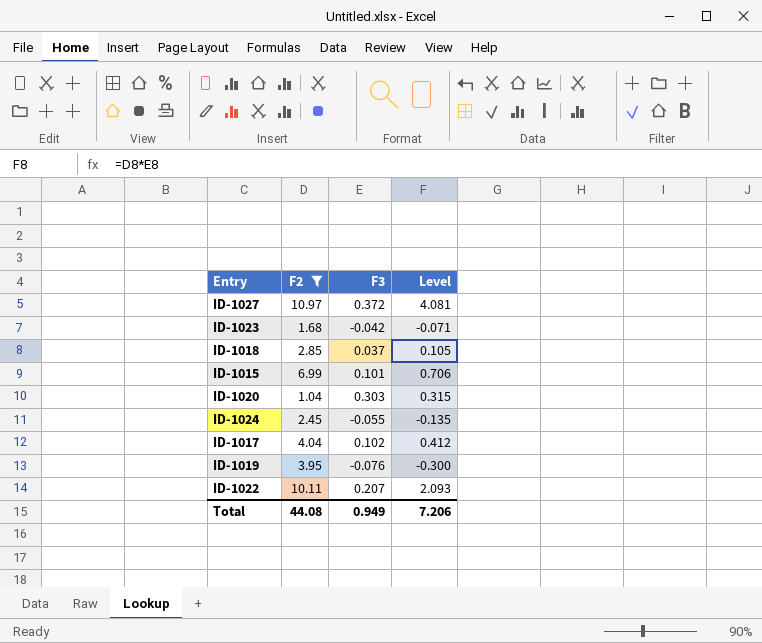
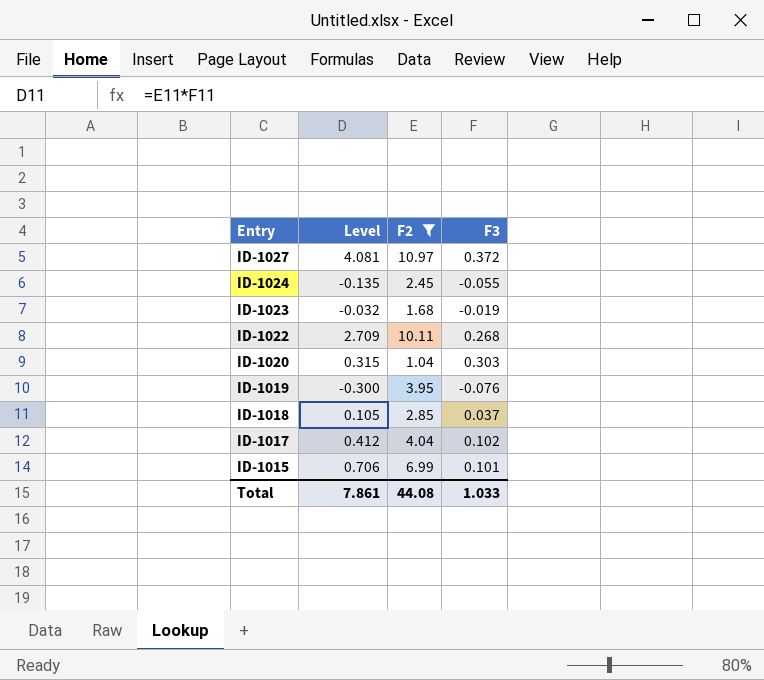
row order: none -> Entry descending
column Level | position: 4 -> 2
ID-1023 | Level: -0.071 -> -0.032
ID-1023 | F3: -0.042 -> -0.019
ID-1022 | Level: 2.093 -> 2.709
ID-1022 | F3: 0.207 -> 0.268
Total | Level: 7.206 -> 7.861
Total | F3: 0.949 -> 1.033

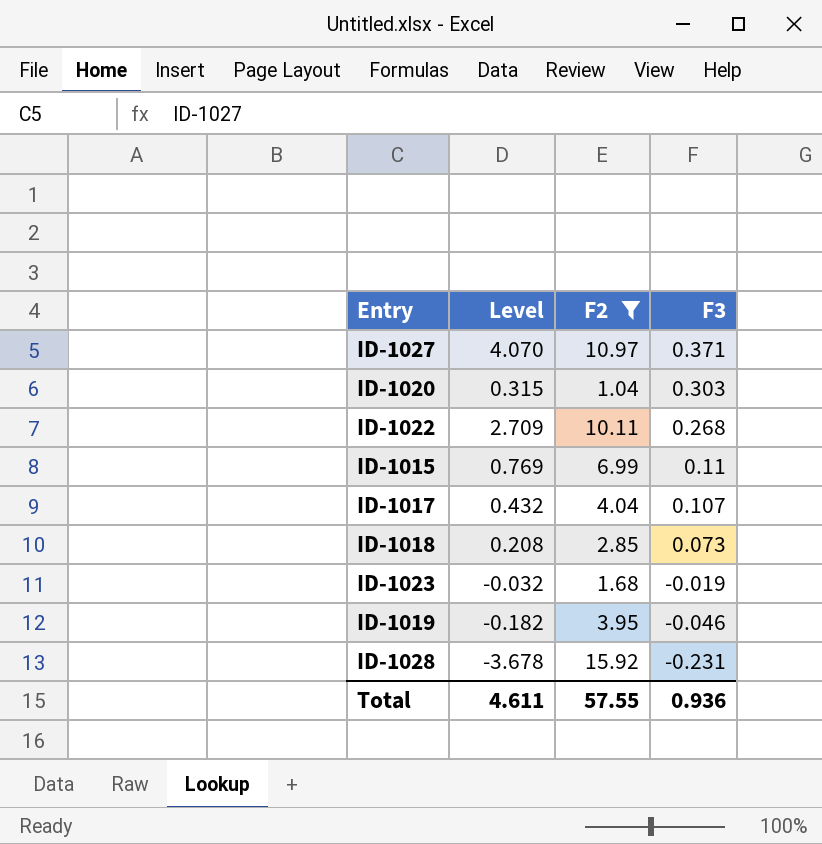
row order: Entry descending -> F3 descending
row ID-1024: -0.135 | 2.45 | -0.055 -> none
ID-1027 | Level: 4.081 -> 4.070
ID-1027 | F3: 0.372 -> 0.371
ID-1015 | Level: 0.706 -> 0.769
ID-1015 | F3: 0.101 -> 0.11
ID-1017 | Level: 0.412 -> 0.432
ID-1017 | F3: 0.102 -> 0.107
ID-1018 | Level: 0.105 -> 0.208
ID-1018 | F3: 0.037 -> 0.073
ID-1019 | Level: -0.300 -> -0.182
ID-1019 | F3: -0.076 -> -0.046
row ID-1028: none -> -3.678 | 15.92 | -0.231
Total | Level: 7.861 -> 4.611
Total | F2: 44.08 -> 57.55
Total | F3: 1.033 -> 0.936

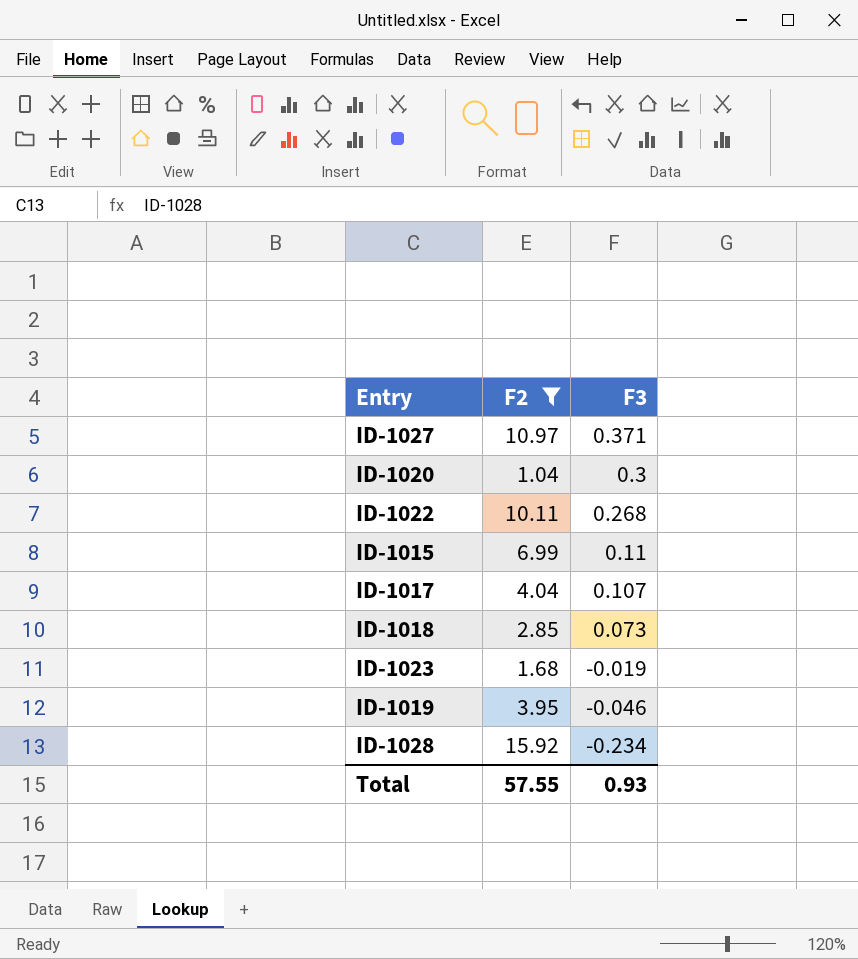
column Level | formula: [F2] * [F3] -> none
ID-1020 | F3: 0.303 -> 0.3
ID-1028 | F3: -0.231 -> -0.234
Total | F3: 0.936 -> 0.93

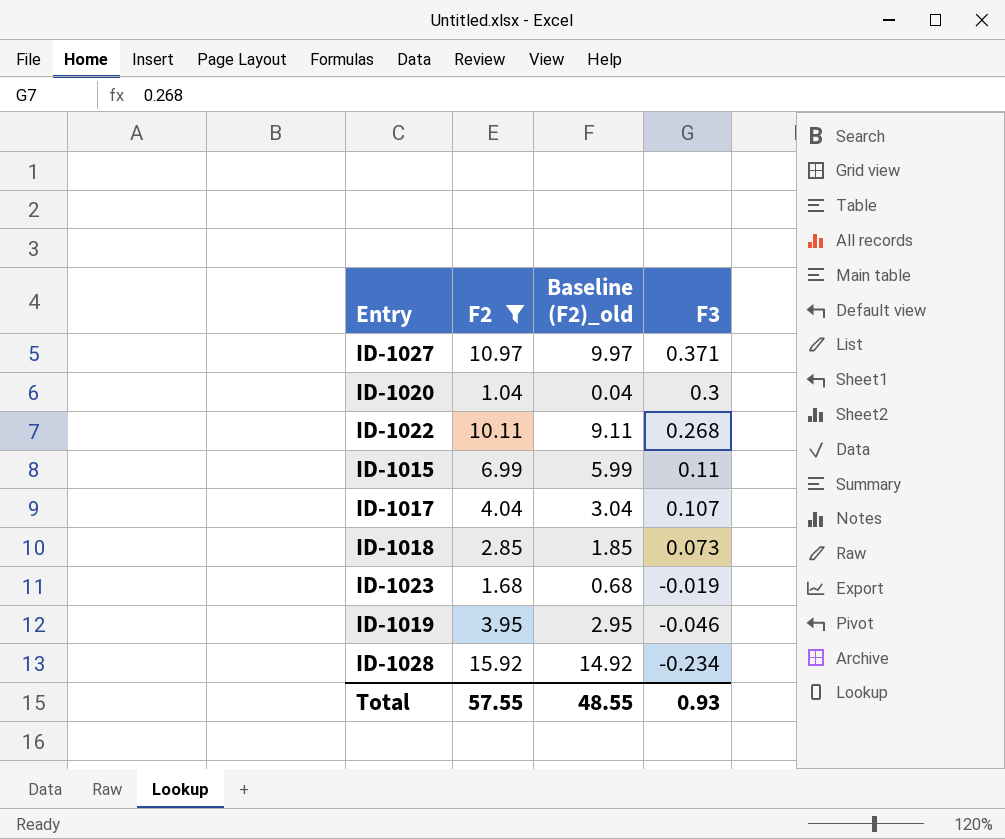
column Baseline (F2)_old | formula: none -> [F2] - 1

